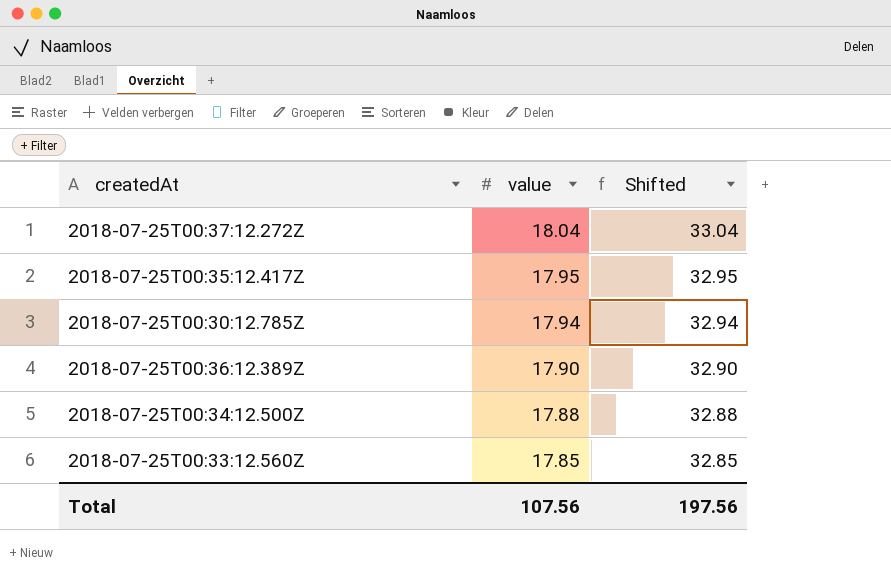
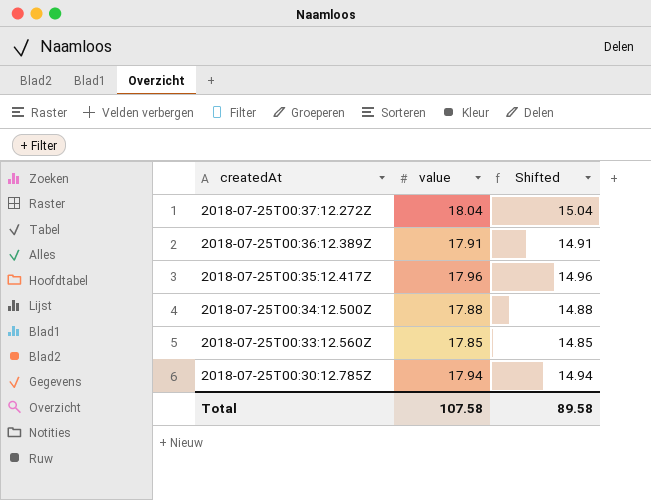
row order: value descending -> createdAt descending
column Shifted | formula: [value] + 15 -> [value] - 3
2018-07-25T00:36:12.389Z | value: 17.90 -> 17.91
2018-07-25T00:35:12.417Z | value: 17.95 -> 17.96
Total | value: 107.56 -> 107.58
Total | Shifted: 197.56 -> 89.58

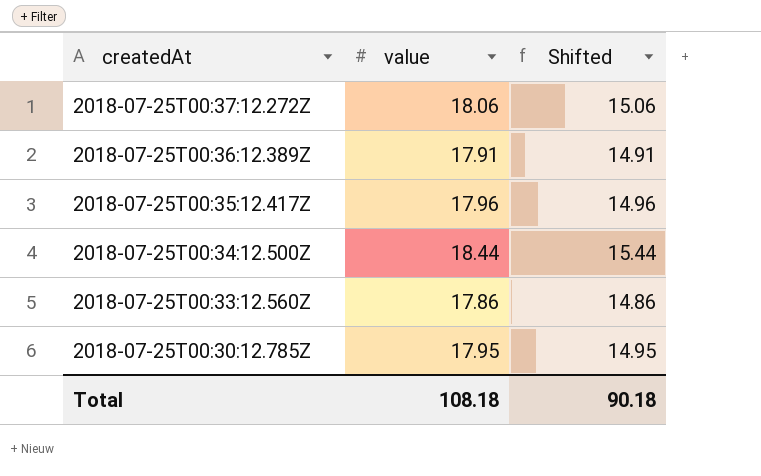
2018-07-25T00:37:12.272Z | value: 18.04 -> 18.06
2018-07-25T00:37:12.272Z | Shifted: 15.04 -> 15.06
2018-07-25T00:34:12.500Z | value: 17.88 -> 18.44
2018-07-25T00:34:12.500Z | Shifted: 14.88 -> 15.44
2018-07-25T00:33:12.560Z | value: 17.85 -> 17.86
2018-07-25T00:33:12.560Z | Shifted: 14.85 -> 14.86
2018-07-25T00:30:12.785Z | value: 17.94 -> 17.95
2018-07-25T00:30:12.785Z | Shifted: 14.94 -> 14.95
Total | value: 107.58 -> 108.18
Total | Shifted: 89.58 -> 90.18

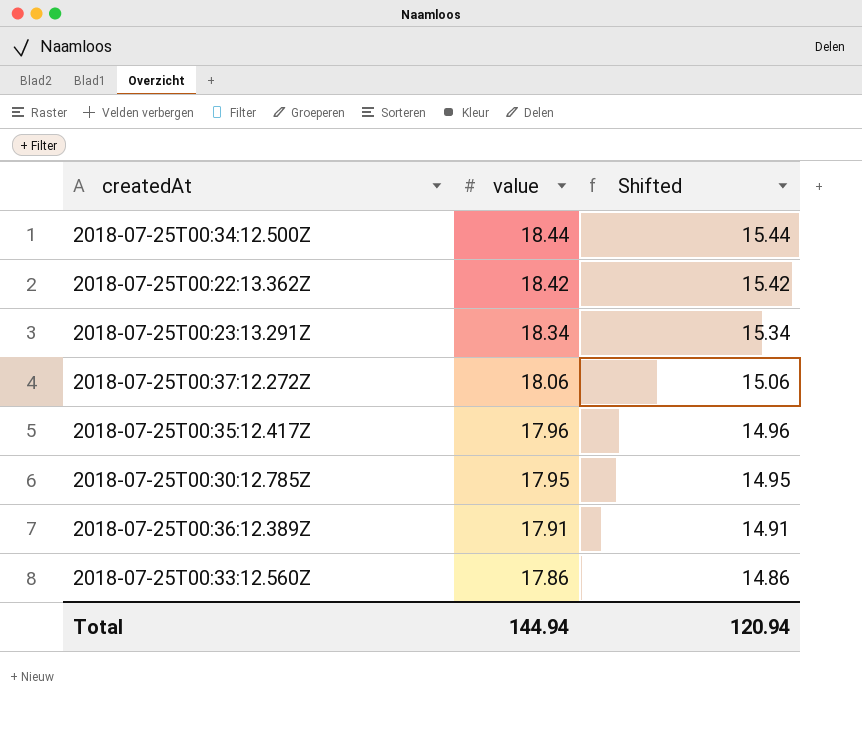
row order: createdAt descending -> value descending
row 2018-07-25T00:22:13.362Z: none -> 18.42 | 15.42
row 2018-07-25T00:23:13.291Z: none -> 18.34 | 15.34
Total | value: 108.18 -> 144.94
Total | Shifted: 90.18 -> 120.94

